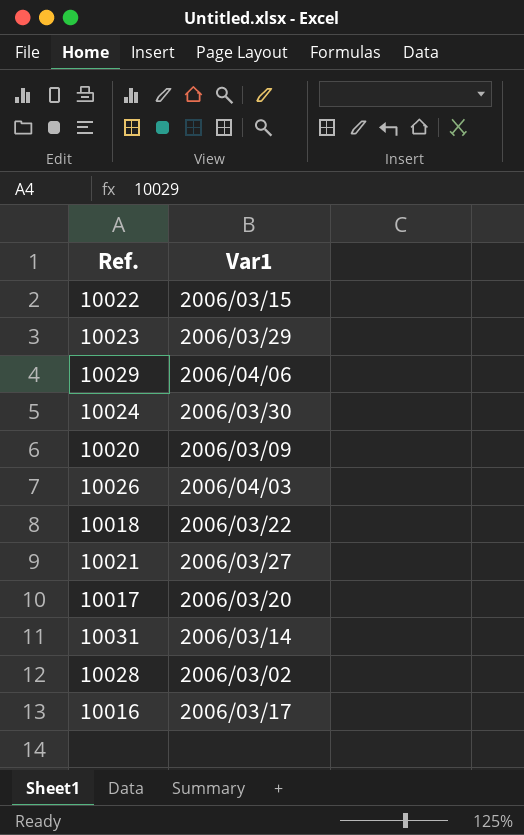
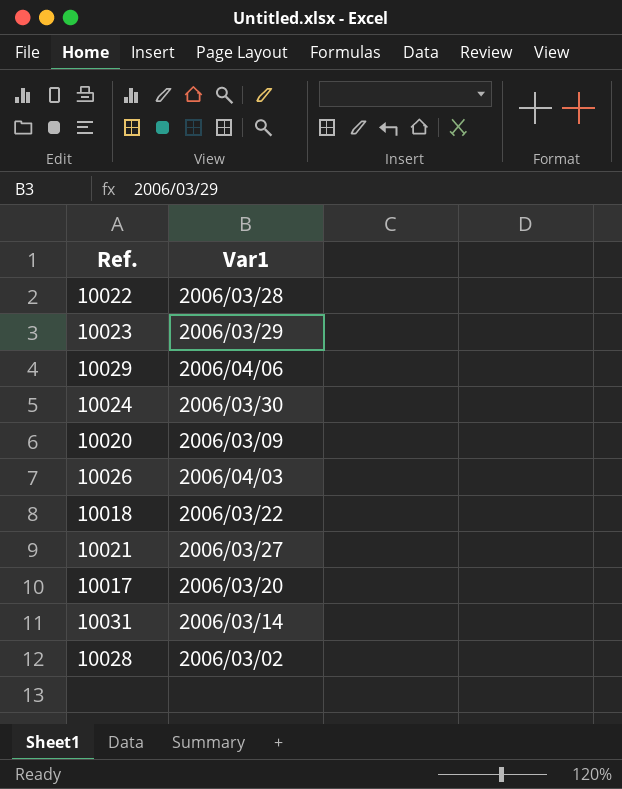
row 10016: 2006/03/17 -> none
10022 | Var1: 2006/03/15 -> 2006/03/28

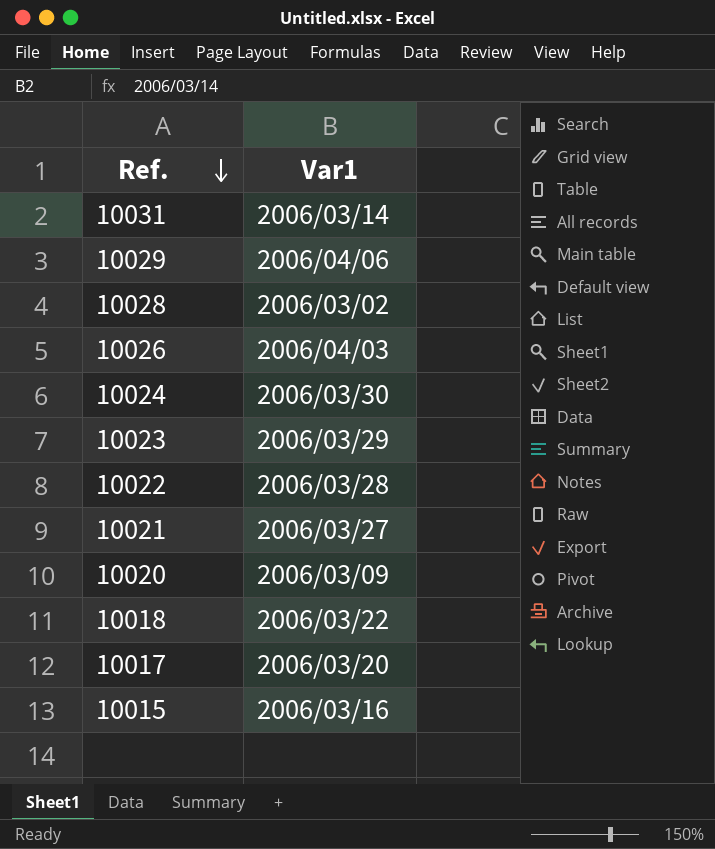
row order: none -> Ref. descending
row 10015: none -> 2006/03/16

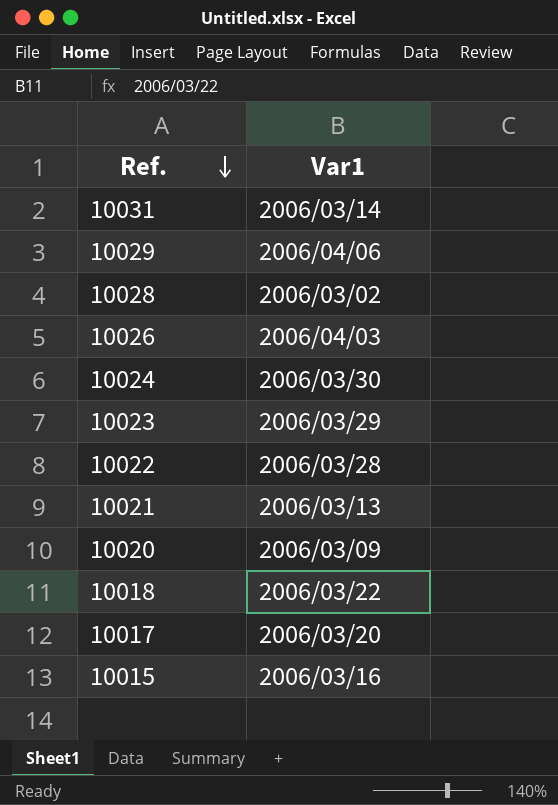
10021 | Var1: 2006/03/27 -> 2006/03/13

